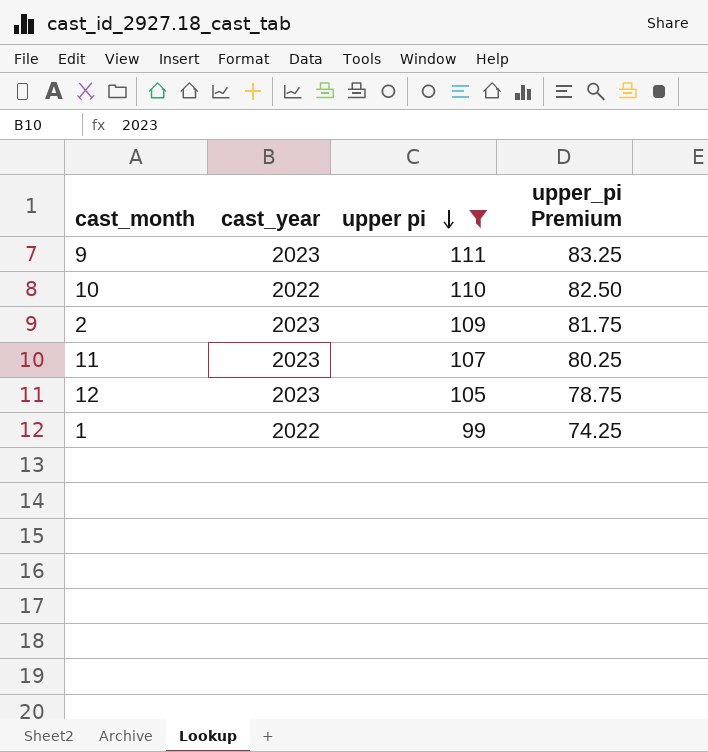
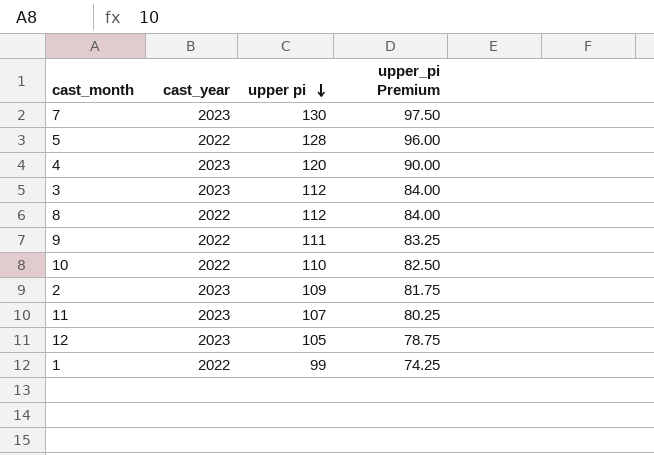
filter: upper pi <= 111 -> none
9 | cast_year: 2023 -> 2022

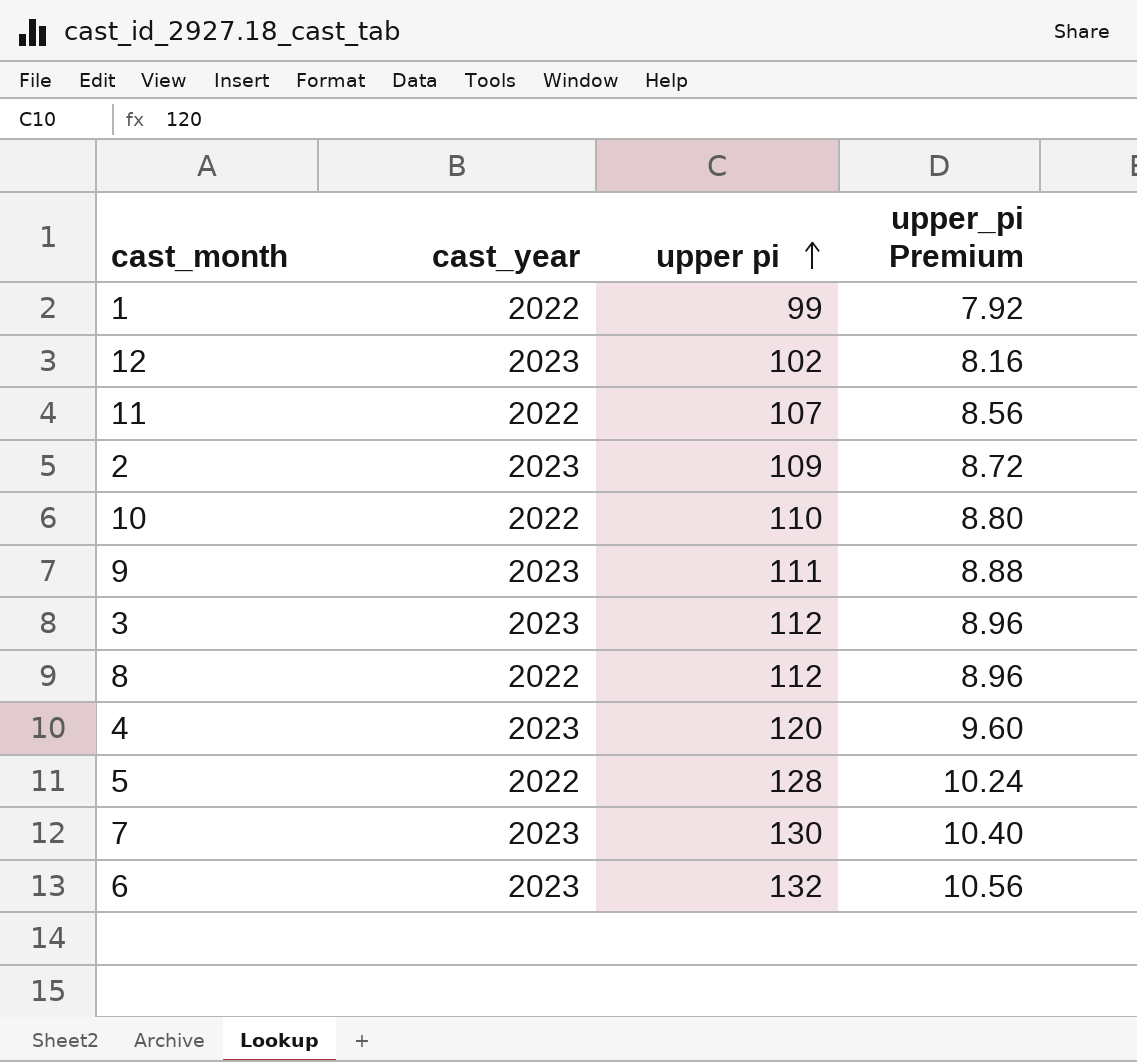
row order: upper pi descending -> upper pi ascending
column upper_pi Premium | formula: [upper pi] * 0.75 -> [upper pi] * 0.08
12 | upper pi: 105 -> 102
11 | cast_year: 2023 -> 2022
9 | cast_year: 2022 -> 2023
row 6: none -> 2023 | 132 | 10.56

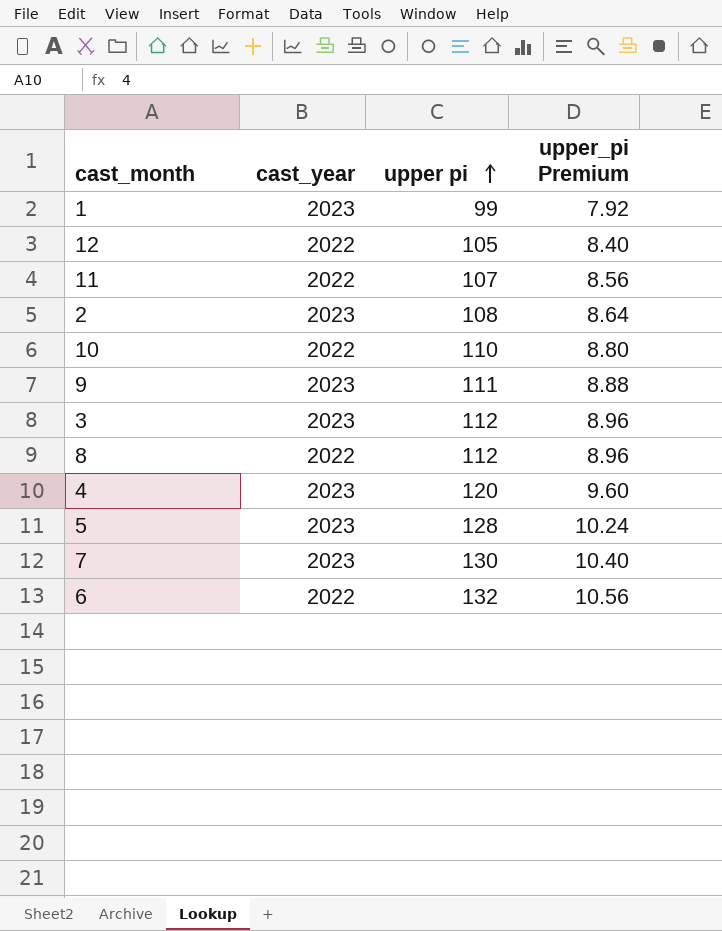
1 | cast_year: 2022 -> 2023
12 | cast_year: 2023 -> 2022
12 | upper pi: 102 -> 105
12 | upper_pi Premium: 8.16 -> 8.40
2 | upper pi: 109 -> 108
2 | upper_pi Premium: 8.72 -> 8.64
5 | cast_year: 2022 -> 2023
6 | cast_year: 2023 -> 2022

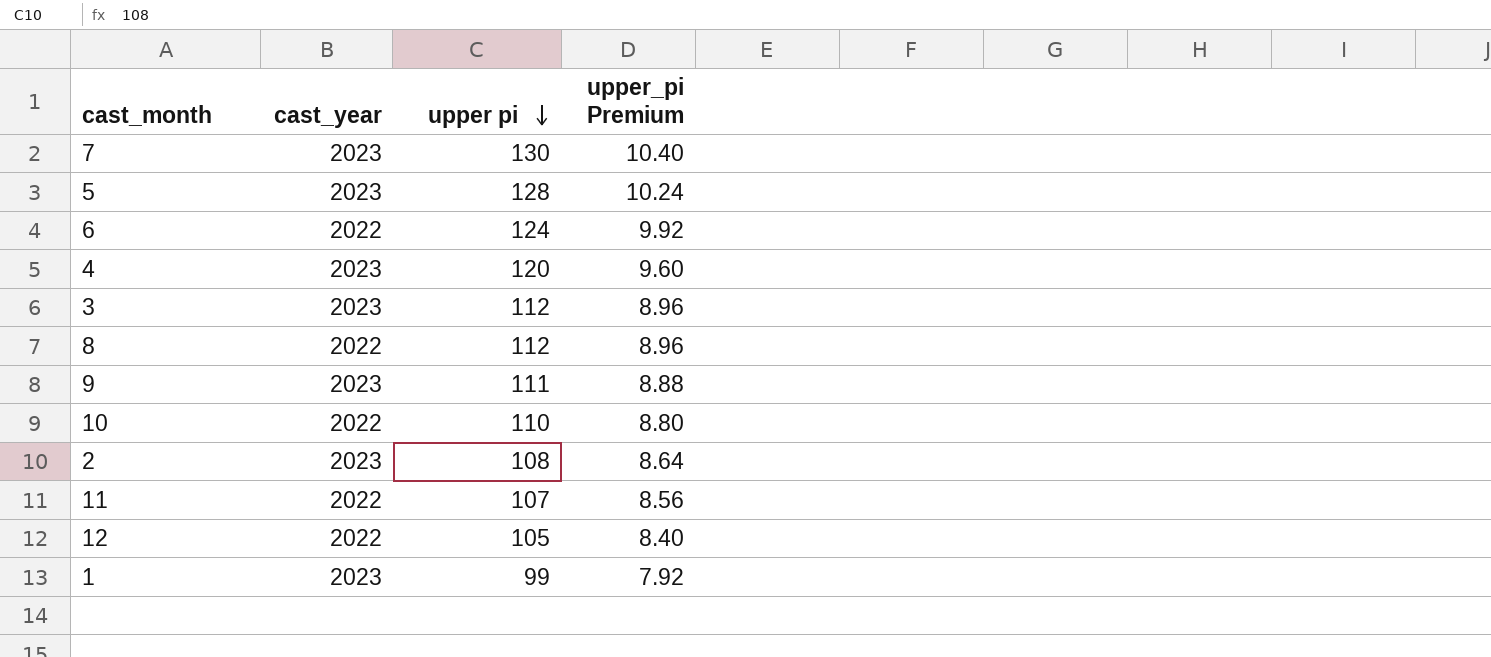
row order: upper pi ascending -> upper pi descending
6 | upper pi: 132 -> 124
6 | upper_pi Premium: 10.56 -> 9.92

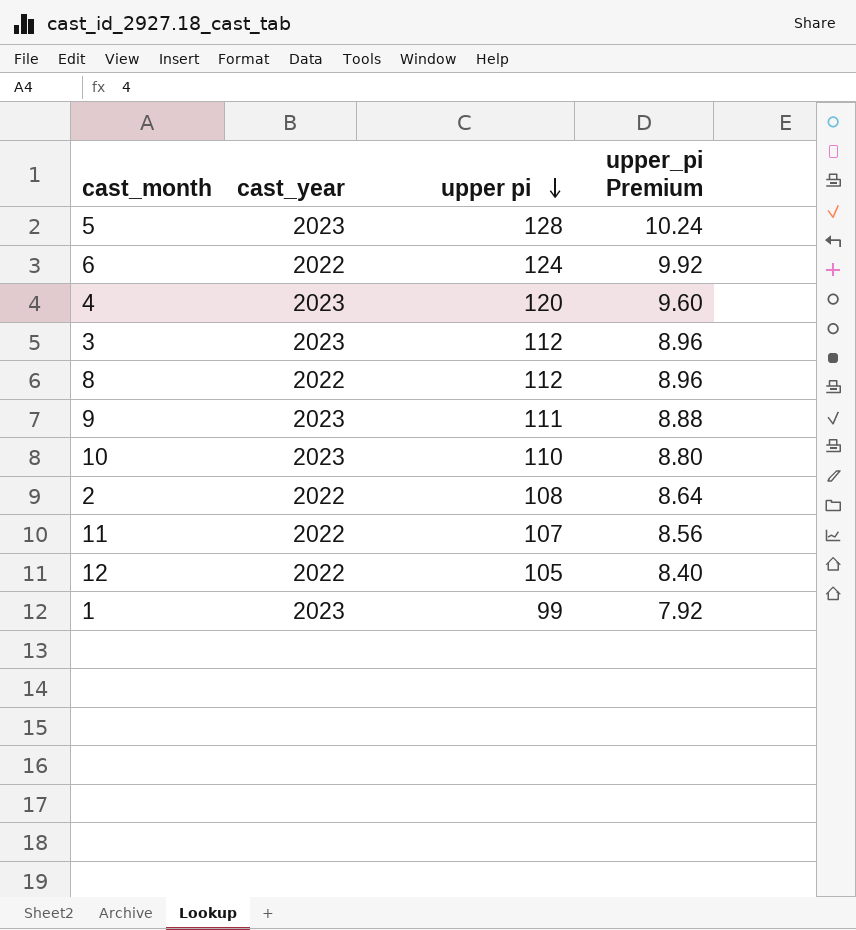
row 7: 2023 | 130 | 10.40 -> none
10 | cast_year: 2022 -> 2023
2 | cast_year: 2023 -> 2022

